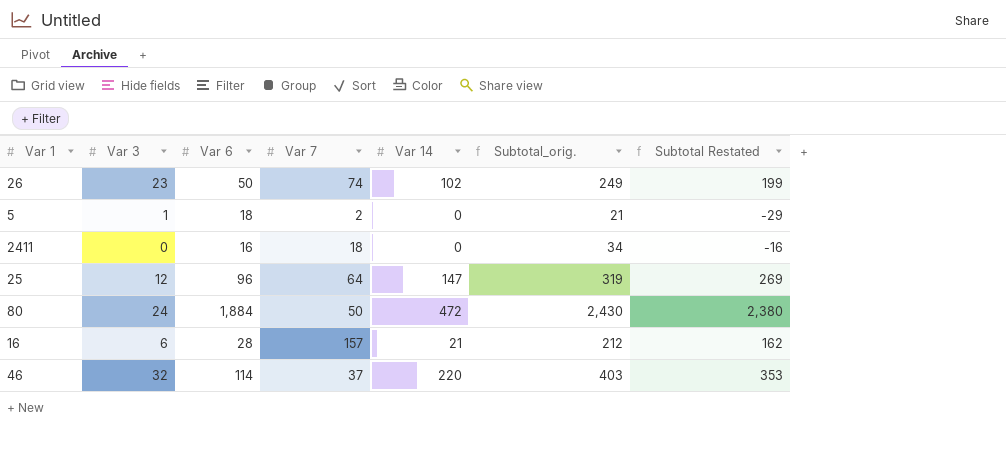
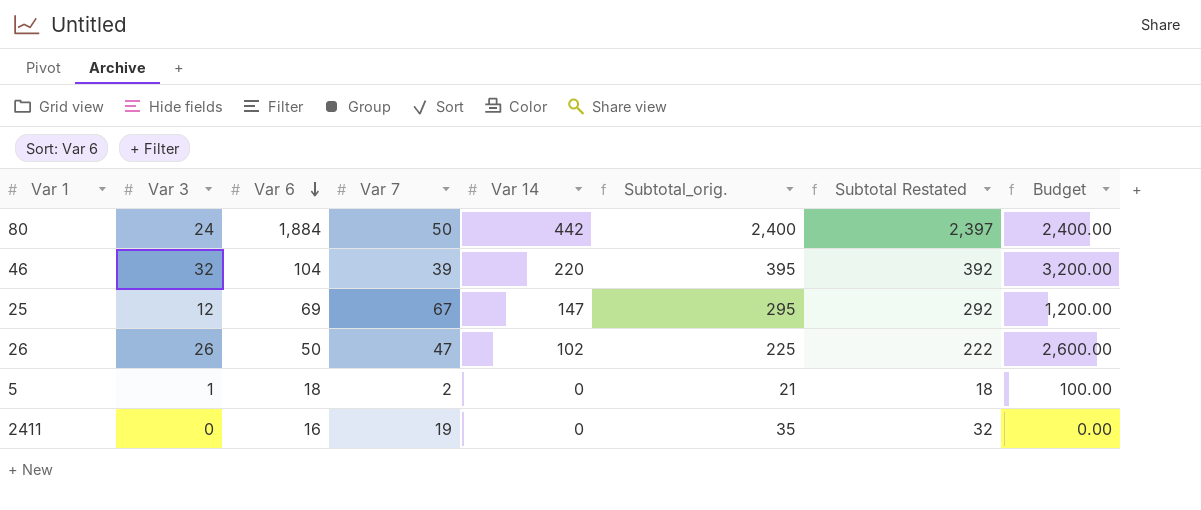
row order: none -> Var 6 descending
column Subtotal Restated | formula: [Subtotal_orig.] - 50 -> [Subtotal_orig.] - 3
column Budget | formula: none -> [Var 3] * 100
row 16: 6 | 28 | 157 | 21 | 212 | 162 -> none
80 | Var 14: 472 -> 442
80 | Subtotal_orig.: 2,430 -> 2,400
46 | Var 6: 114 -> 104
46 | Var 7: 37 -> 39
46 | Subtotal_orig.: 403 -> 395
25 | Var 6: 96 -> 69
25 | Var 7: 64 -> 67
25 | Subtotal_orig.: 319 -> 295
26 | Var 3: 23 -> 26
26 | Var 7: 74 -> 47
26 | Subtotal_orig.: 249 -> 225
2411 | Var 7: 18 -> 19
2411 | Subtotal_orig.: 34 -> 35

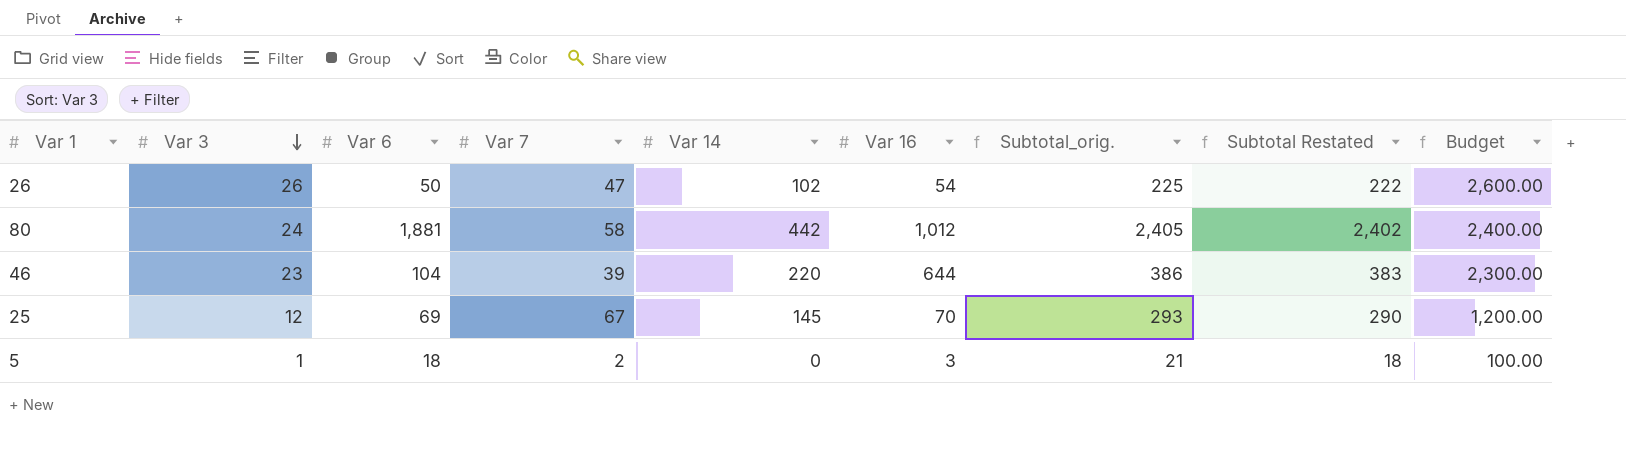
row order: Var 6 descending -> Var 3 descending
column Var 16 | position: none -> 6
row 2411: 0 | 16 | 19 | 0 | 35 | 32 | 0.00 -> none
80 | Var 6: 1,884 -> 1,881
80 | Var 7: 50 -> 58
80 | Subtotal_orig.: 2,400 -> 2,405
80 | Subtotal Restated: 2,397 -> 2,402
46 | Var 3: 32 -> 23
46 | Subtotal_orig.: 395 -> 386
46 | Subtotal Restated: 392 -> 383
46 | Budget: 3,200.00 -> 2,300.00
25 | Var 14: 147 -> 145
25 | Subtotal_orig.: 295 -> 293
25 | Subtotal Restated: 292 -> 290

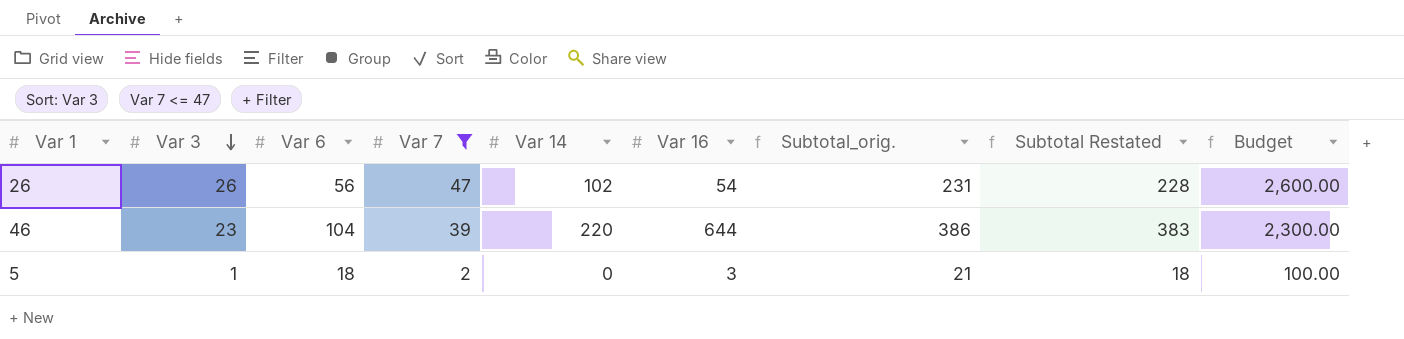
filter: none -> Var 7 <= 47
26 | Var 6: 50 -> 56
26 | Subtotal_orig.: 225 -> 231
26 | Subtotal Restated: 222 -> 228

